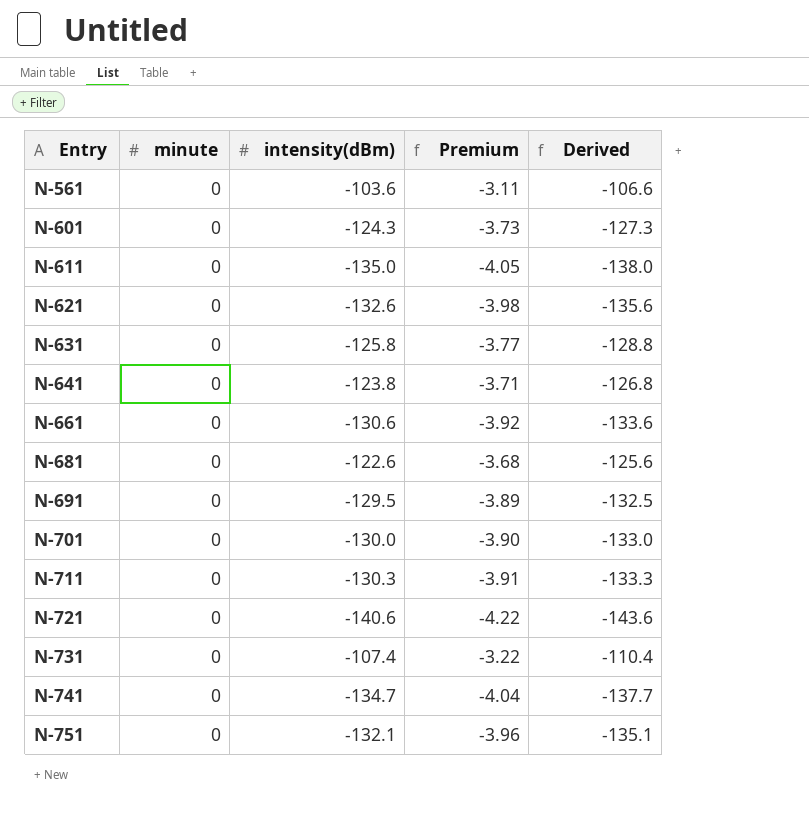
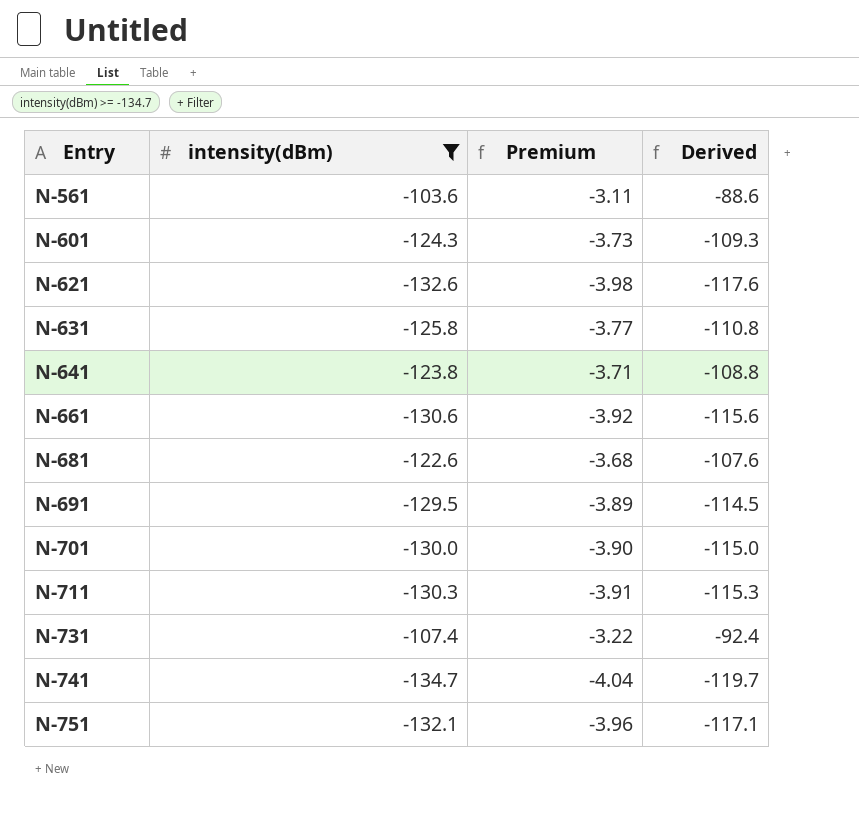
filter: none -> intensity(dBm) >= -134.7
column minute | position: 2 -> none
column Derived | formula: [intensity(dBm)] - 3 -> [intensity(dBm)] + 15

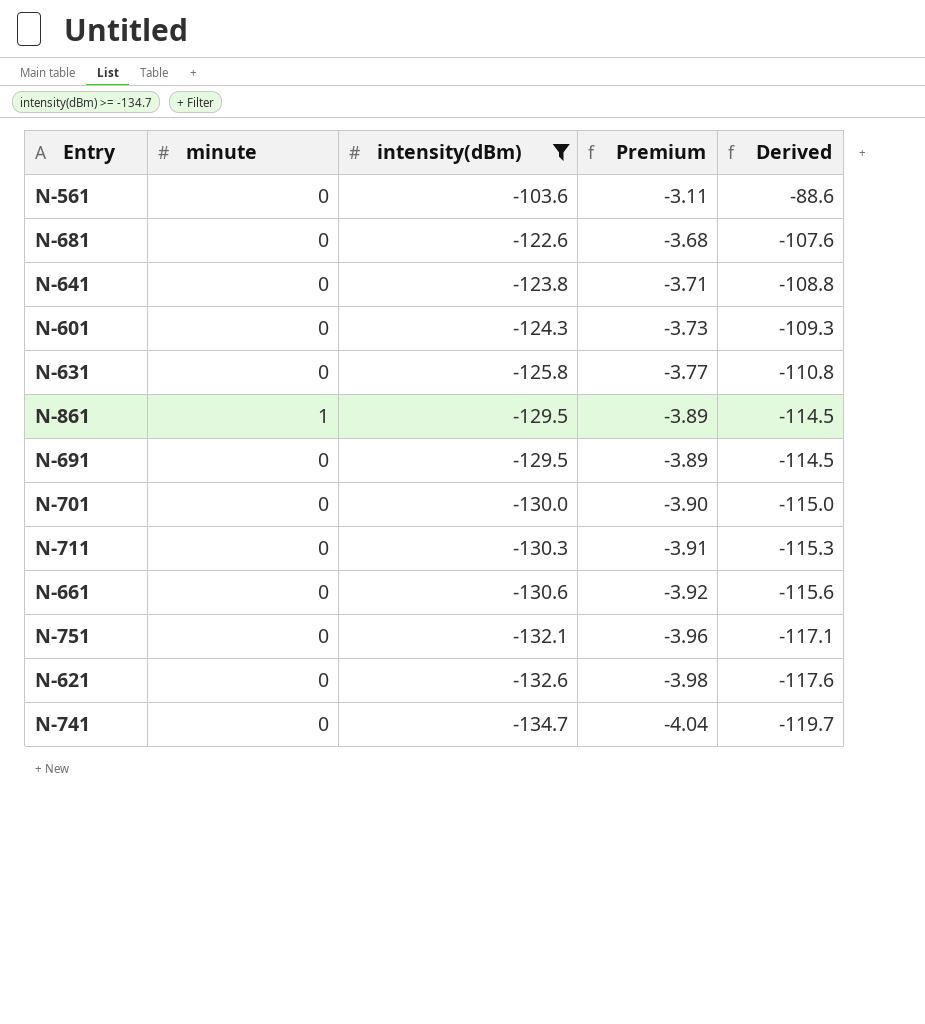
row order: Entry ascending -> intensity(dBm) descending
column minute | position: none -> 2
row N-731: -107.4 | -3.22 | -92.4 -> none
row N-861: none -> 1 | -129.5 | -3.89 | -114.5

